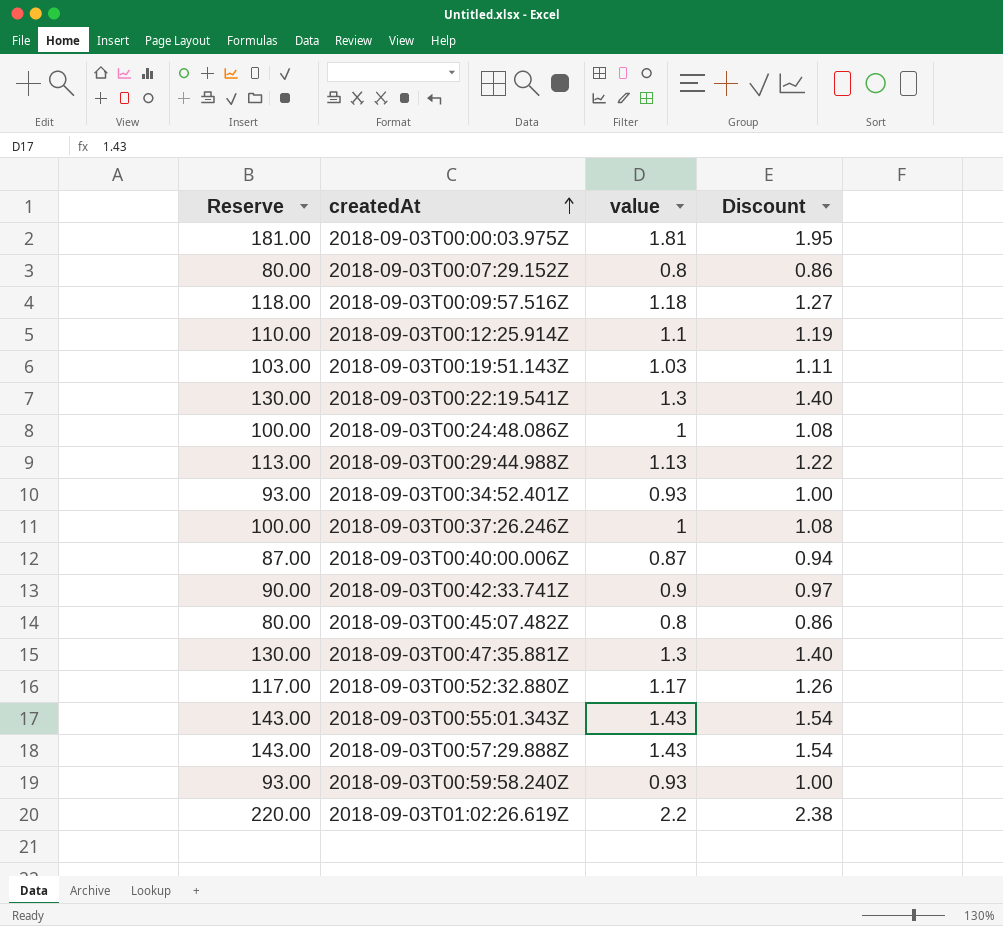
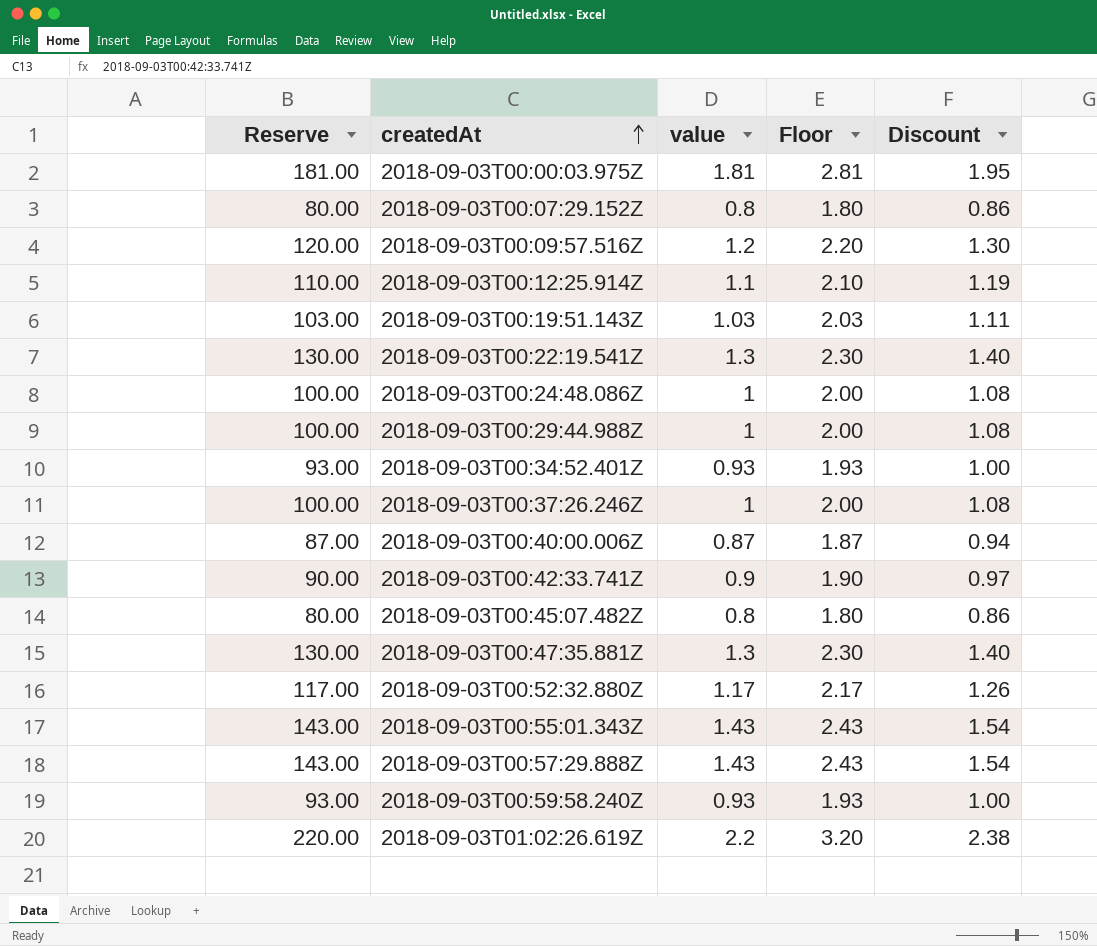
column Floor | formula: none -> [value] + 1
2018-09-03T00:09:57.516Z | Reserve: 118.00 -> 120.00
2018-09-03T00:09:57.516Z | value: 1.18 -> 1.2
2018-09-03T00:09:57.516Z | Discount: 1.27 -> 1.30
2018-09-03T00:29:44.988Z | Reserve: 113.00 -> 100.00
2018-09-03T00:29:44.988Z | value: 1.13 -> 1
2018-09-03T00:29:44.988Z | Discount: 1.22 -> 1.08

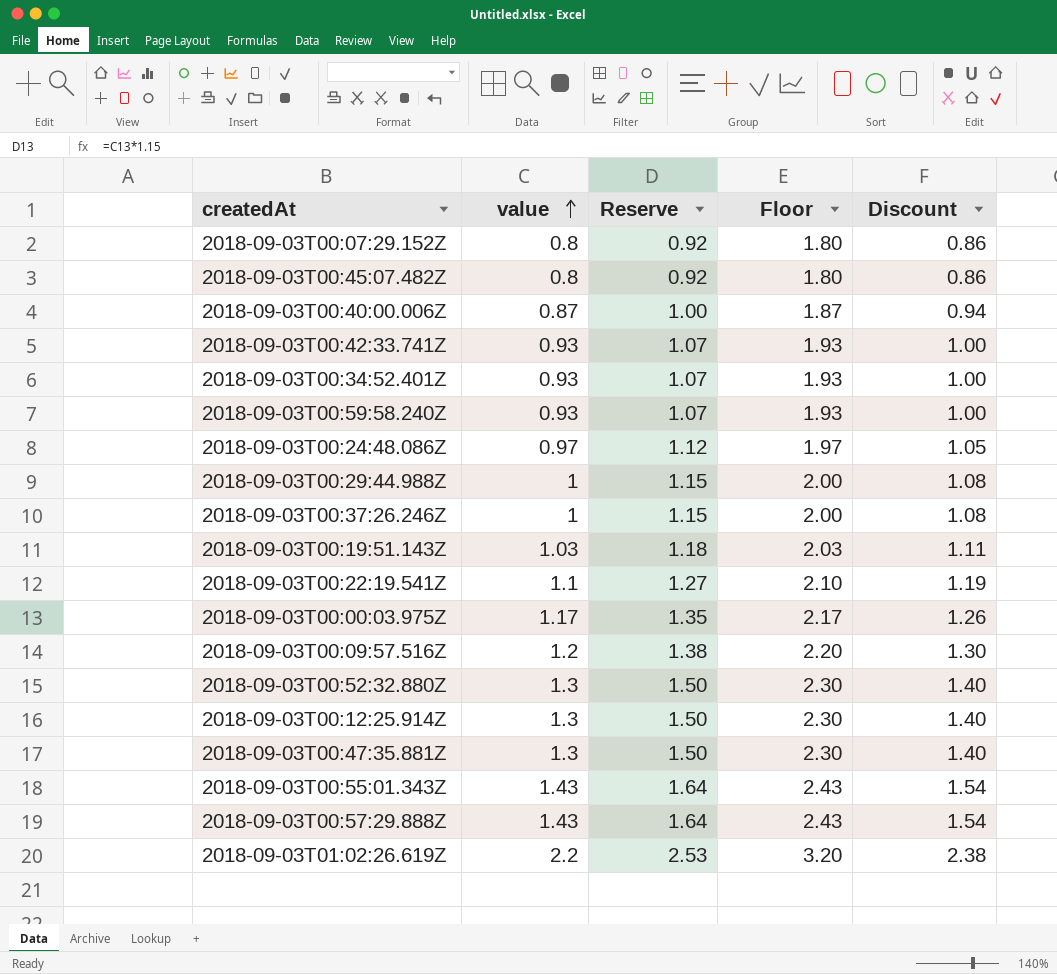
row order: createdAt ascending -> value ascending
column Reserve | formula: [value] * 100 -> [value] * 1.15
column Reserve | position: 1 -> 3
2018-09-03T00:42:33.741Z | value: 0.9 -> 0.93
2018-09-03T00:42:33.741Z | Floor: 1.90 -> 1.93
2018-09-03T00:42:33.741Z | Discount: 0.97 -> 1.00
2018-09-03T00:24:48.086Z | value: 1 -> 0.97
2018-09-03T00:24:48.086Z | Floor: 2.00 -> 1.97
2018-09-03T00:24:48.086Z | Discount: 1.08 -> 1.05
2018-09-03T00:22:19.541Z | value: 1.3 -> 1.1
2018-09-03T00:22:19.541Z | Floor: 2.30 -> 2.10
2018-09-03T00:22:19.541Z | Discount: 1.40 -> 1.19
2018-09-03T00:00:03.975Z | value: 1.81 -> 1.17
2018-09-03T00:00:03.975Z | Floor: 2.81 -> 2.17
2018-09-03T00:00:03.975Z | Discount: 1.95 -> 1.26
2018-09-03T00:52:32.880Z | value: 1.17 -> 1.3
2018-09-03T00:52:32.880Z | Floor: 2.17 -> 2.30
2018-09-03T00:52:32.880Z | Discount: 1.26 -> 1.40
2018-09-03T00:12:25.914Z | value: 1.1 -> 1.3
2018-09-03T00:12:25.914Z | Floor: 2.10 -> 2.30
2018-09-03T00:12:25.914Z | Discount: 1.19 -> 1.40

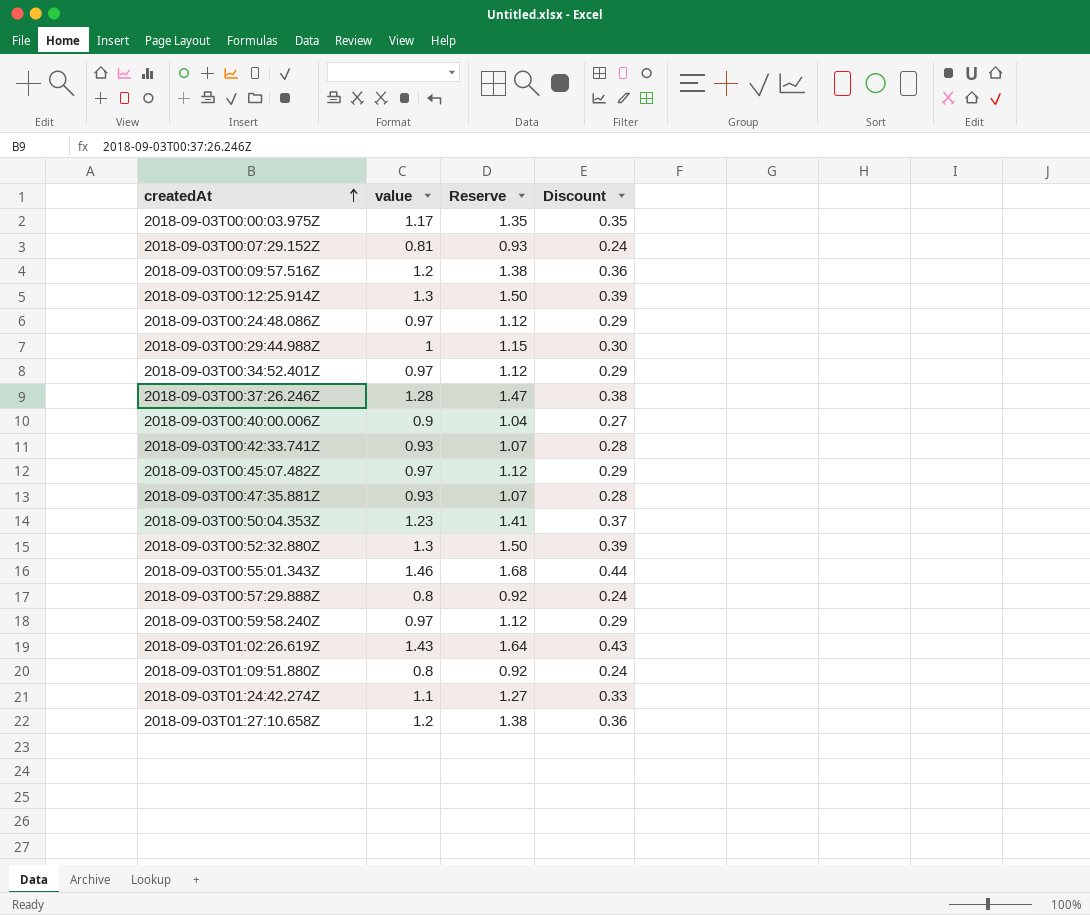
row order: value ascending -> createdAt ascending
column Floor | formula: [value] + 1 -> none
column Discount | formula: [value] * 1.08 -> [value] * 0.3
row 2018-09-03T00:19:51.143Z: 1.03 | 1.18 | 2.03 | 1.11 -> none
row 2018-09-03T00:22:19.541Z: 1.1 | 1.27 | 2.10 | 1.19 -> none
2018-09-03T00:07:29.152Z | value: 0.8 -> 0.81
2018-09-03T00:07:29.152Z | Reserve: 0.92 -> 0.93
2018-09-03T00:34:52.401Z | value: 0.93 -> 0.97
2018-09-03T00:34:52.401Z | Reserve: 1.07 -> 1.12
2018-09-03T00:37:26.246Z | value: 1 -> 1.28
2018-09-03T00:37:26.246Z | Reserve: 1.15 -> 1.47
2018-09-03T00:40:00.006Z | value: 0.87 -> 0.9
2018-09-03T00:40:00.006Z | Reserve: 1.00 -> 1.04
2018-09-03T00:45:07.482Z | value: 0.8 -> 0.97
2018-09-03T00:45:07.482Z | Reserve: 0.92 -> 1.12
2018-09-03T00:47:35.881Z | value: 1.3 -> 0.93
2018-09-03T00:47:35.881Z | Reserve: 1.50 -> 1.07
row 2018-09-03T00:50:04.353Z: none -> 1.23 | 1.41 | 0.37
2018-09-03T00:55:01.343Z | value: 1.43 -> 1.46
2018-09-03T00:55:01.343Z | Reserve: 1.64 -> 1.68
2018-09-03T00:57:29.888Z | value: 1.43 -> 0.8
2018-09-03T00:57:29.888Z | Reserve: 1.64 -> 0.92
2018-09-03T00:59:58.240Z | value: 0.93 -> 0.97
2018-09-03T00:59:58.240Z | Reserve: 1.07 -> 1.12
2018-09-03T01:02:26.619Z | value: 2.2 -> 1.43
2018-09-03T01:02:26.619Z | Reserve: 2.53 -> 1.64
row 2018-09-03T01:09:51.880Z: none -> 0.8 | 0.92 | 0.24
row 2018-09-03T01:24:42.274Z: none -> 1.1 | 1.27 | 0.33
row 2018-09-03T01:27:10.658Z: none -> 1.2 | 1.38 | 0.36

